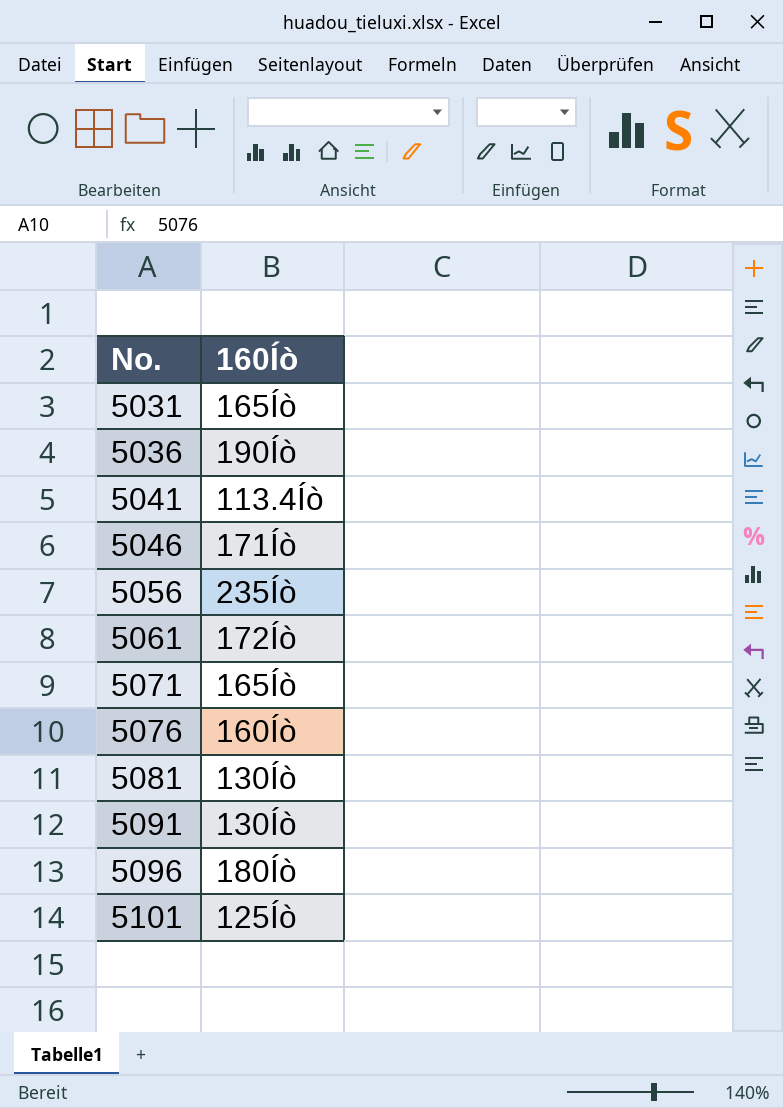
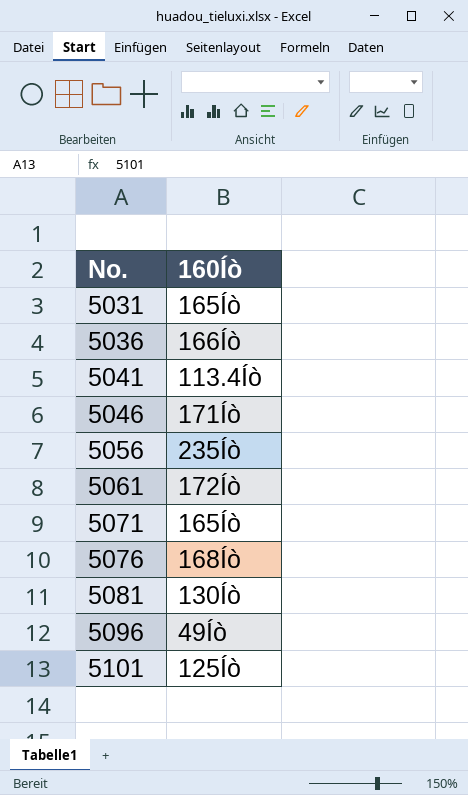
row 5091: 130Íò -> none
5036 | 160Íò: 190Íò -> 166Íò
5076 | 160Íò: 160Íò -> 168Íò
5096 | 160Íò: 180Íò -> 49Íò

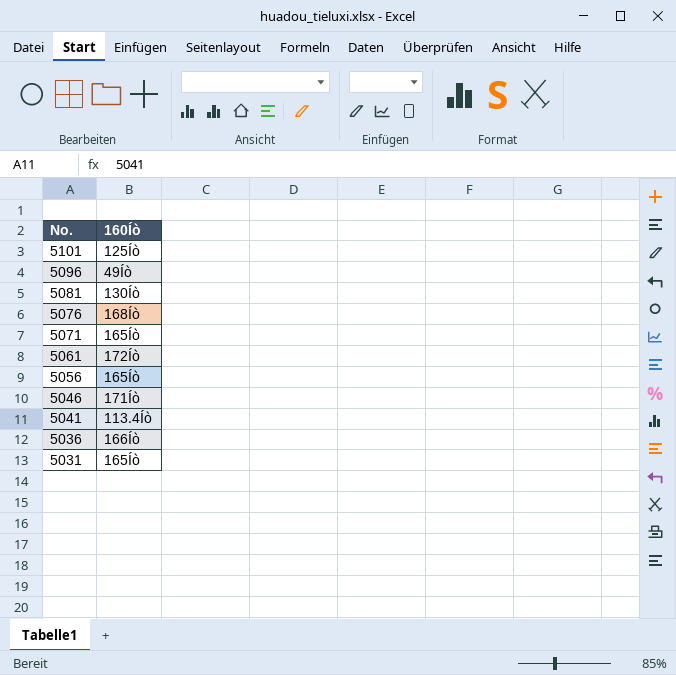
row order: No. ascending -> No. descending
5056 | 160Íò: 235Íò -> 165Íò

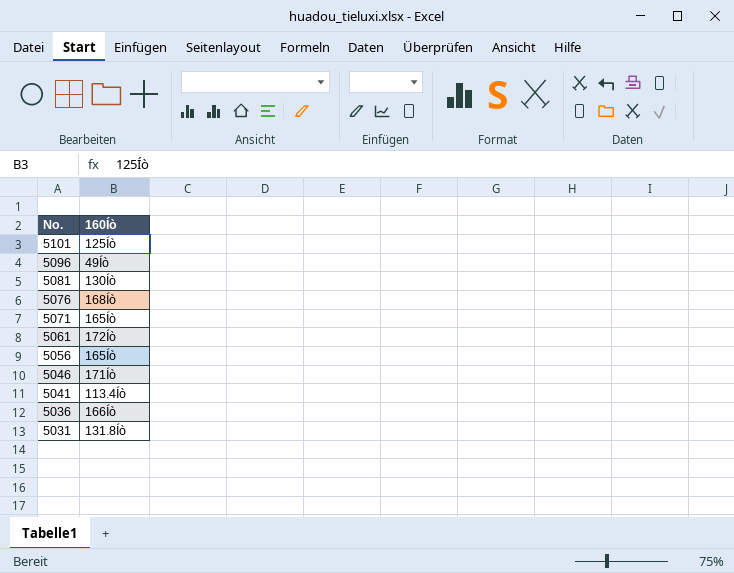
5031 | 160Íò: 165Íò -> 131.8Íò

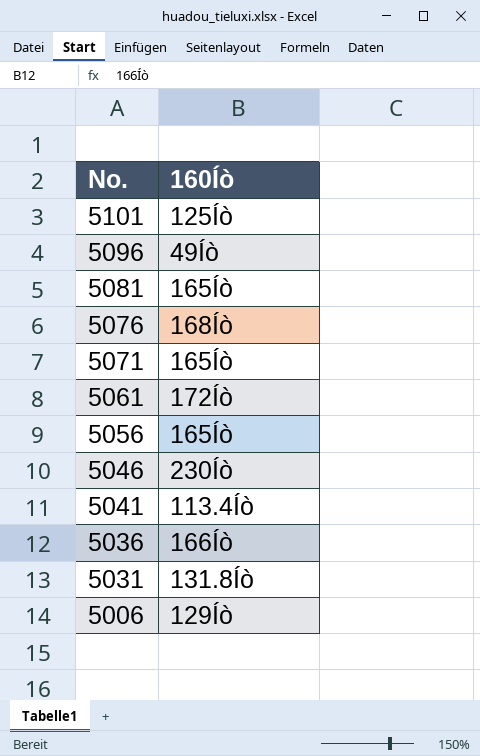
5081 | 160Íò: 130Íò -> 165Íò
5046 | 160Íò: 171Íò -> 230Íò
row 5006: none -> 129Íò

